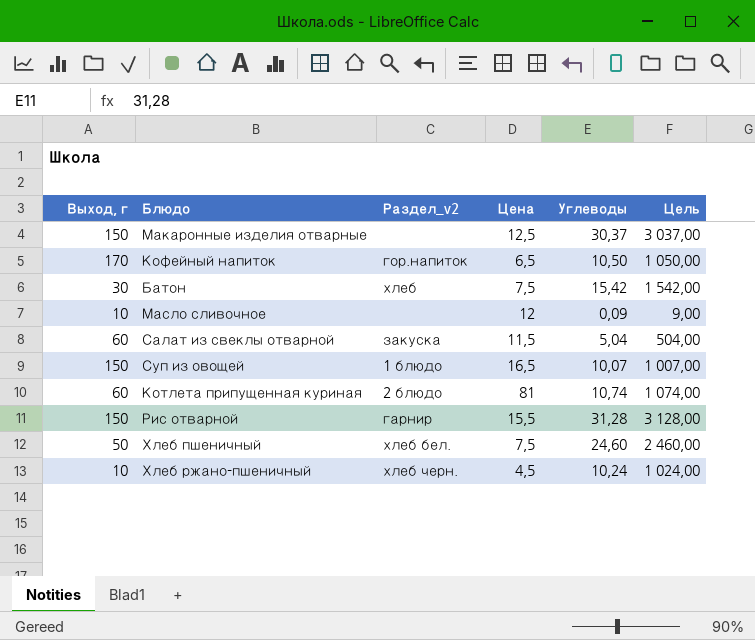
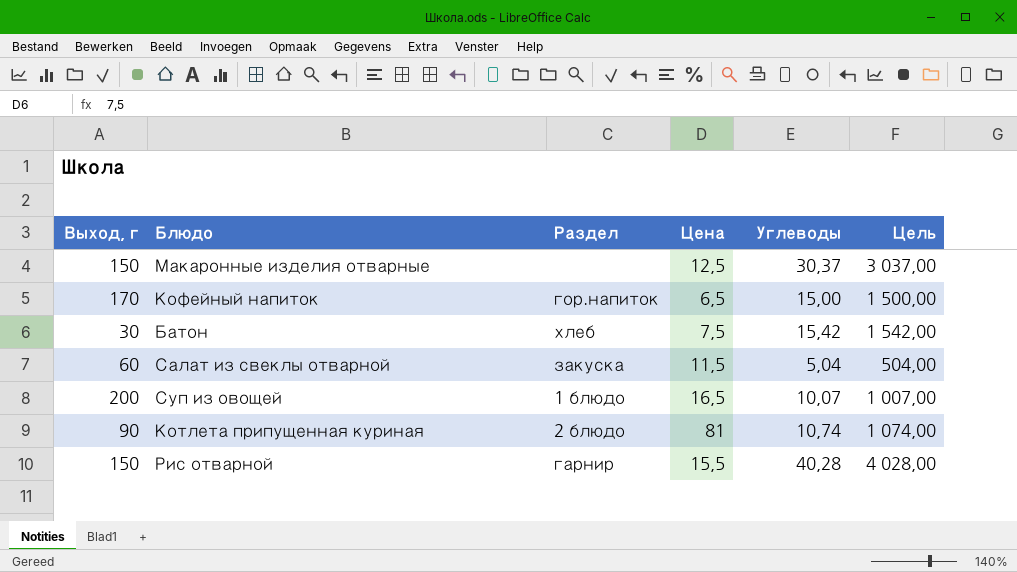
column name: Раздел_v2 -> Раздел
row Масло сливочное: 10 | none | 12 | 0,09 | 9,00 -> none
row Хлеб пшеничный: 50 | хлеб бел. | 7,5 | 24,60 | 2 460,00 -> none
row Хлеб ржано-пшеничный: 10 | хлеб черн. | 4,5 | 10,24 | 1 024,00 -> none
Кофейный напиток | Углеводы: 10,50 -> 15,00
Кофейный напиток | Цель: 1 050,00 -> 1 500,00
Суп из овощей | Выход, г: 150 -> 200
Котлета припущенная куриная | Выход, г: 60 -> 90
Рис отварной | Углеводы: 31,28 -> 40,28
Рис отварной | Цель: 3 128,00 -> 4 028,00

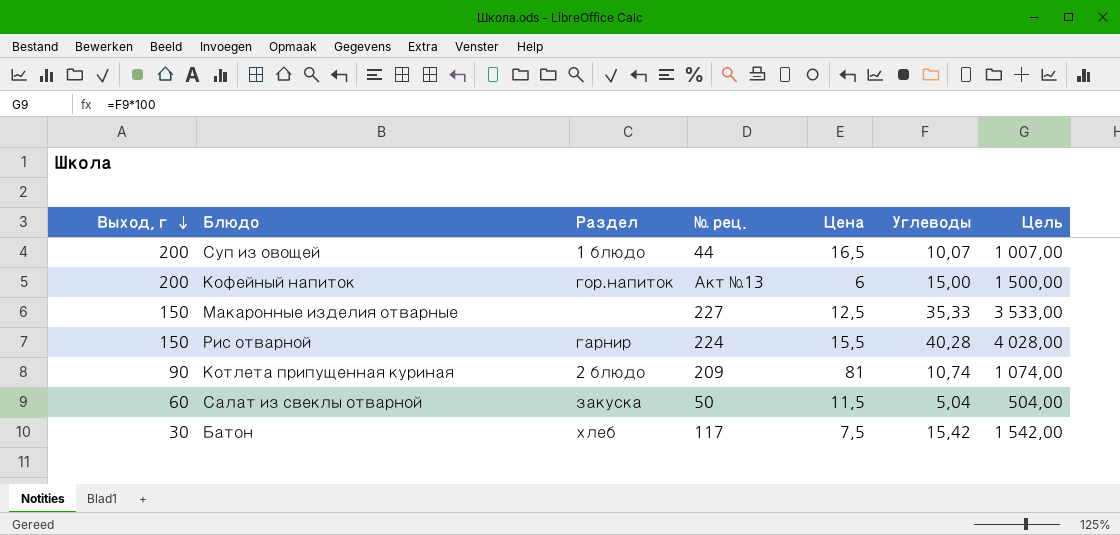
row order: none -> Выход, г descending
column № рец. | position: none -> 4
Кофейный напиток | Выход, г: 170 -> 200
Кофейный напиток | Цена: 6,5 -> 6
Макаронные изделия отварные | Углеводы: 30,37 -> 35,33
Макаронные изделия отварные | Цель: 3 037,00 -> 3 533,00

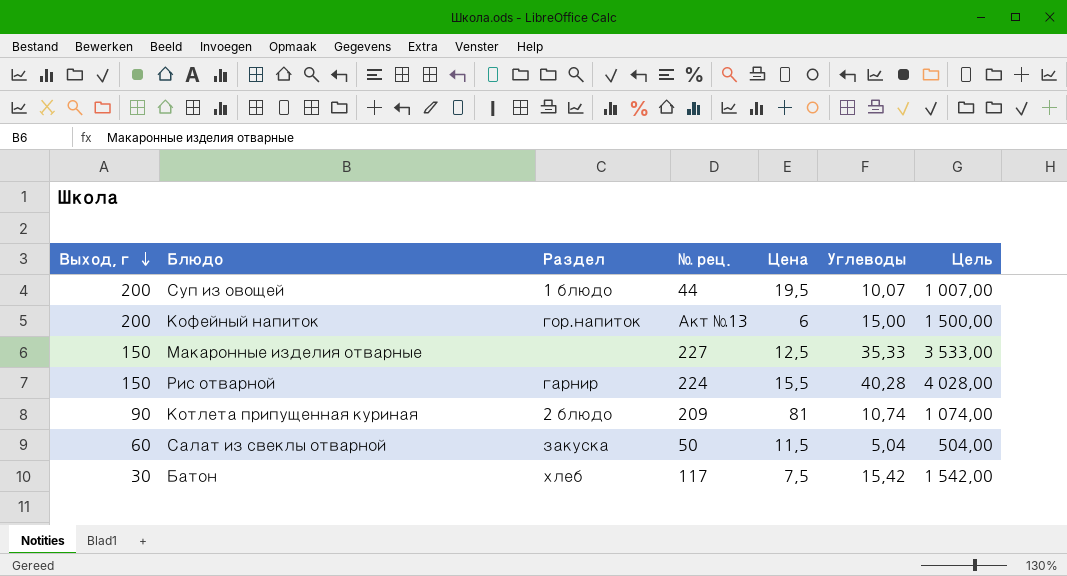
Суп из овощей | Цена: 16,5 -> 19,5

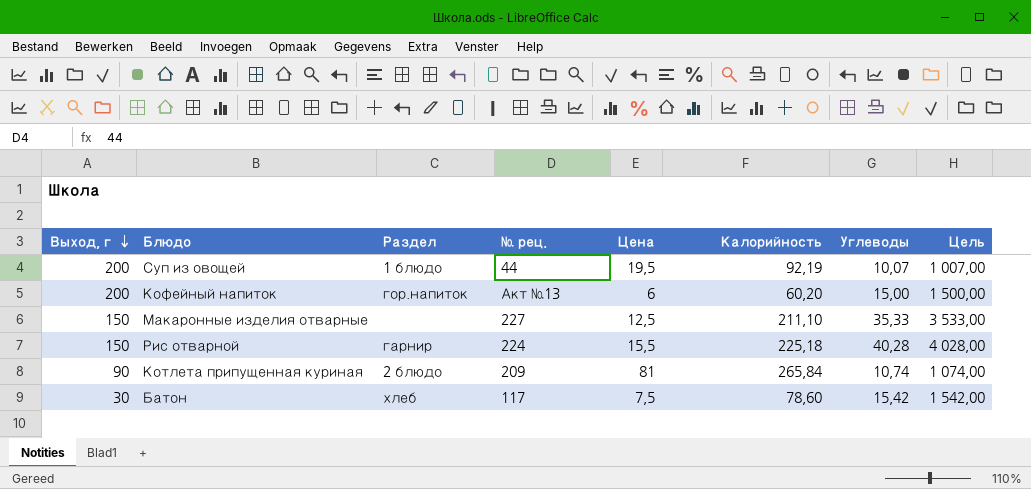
column Калорийность | position: none -> 6
row Салат из свеклы отварной: 60 | закуска | 50 | 11,5 | 5,04 | 504,00 -> none

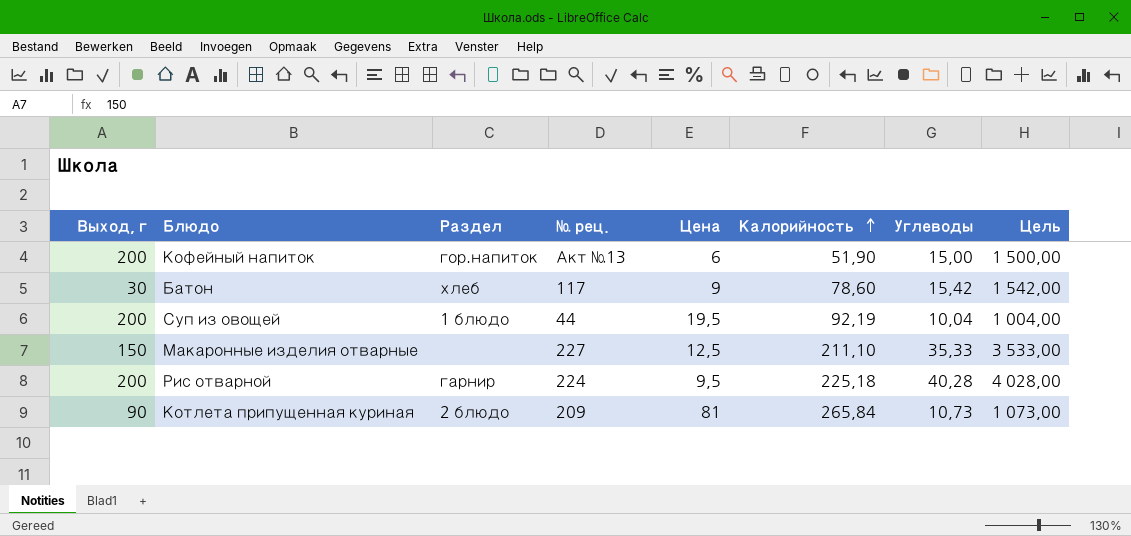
row order: Выход, г descending -> Калорийность ascending
Кофейный напиток | Калорийность: 60,20 -> 51,90
Батон | Цена: 7,5 -> 9
Суп из овощей | Углеводы: 10,07 -> 10,04
Суп из овощей | Цель: 1 007,00 -> 1 004,00
Рис отварной | Выход, г: 150 -> 200
Рис отварной | Цена: 15,5 -> 9,5
Котлета припущенная куриная | Углеводы: 10,74 -> 10,73
Котлета припущенная куриная | Цель: 1 074,00 -> 1 073,00

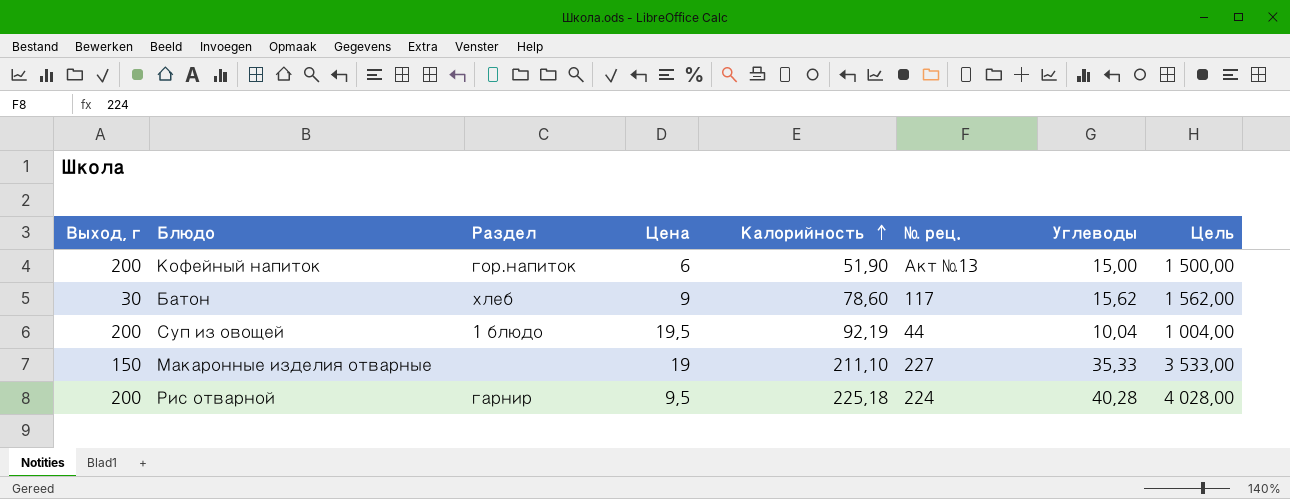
column № рец. | position: 4 -> 6
row Котлета припущенная куриная: 90 | 2 блюдо | 209 | 81 | 265,84 | 10,73 | 1 073,00 -> none
Батон | Углеводы: 15,42 -> 15,62
Батон | Цель: 1 542,00 -> 1 562,00
Макаронные изделия отварные | Цена: 12,5 -> 19

